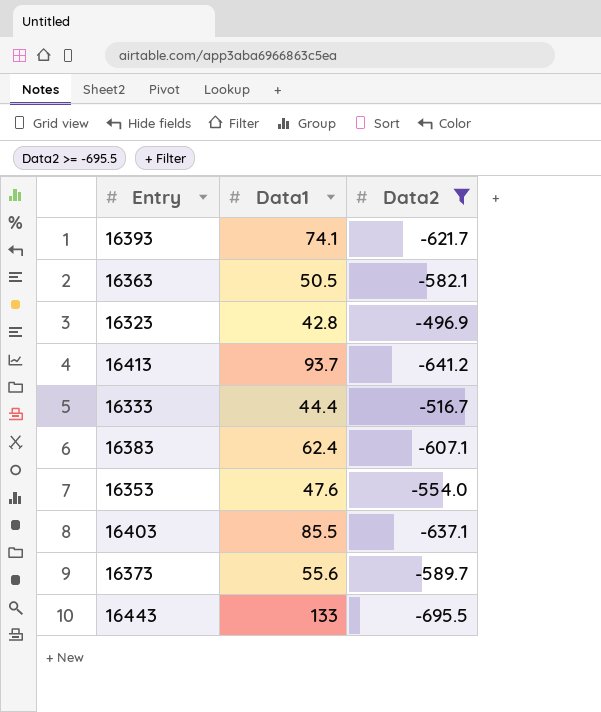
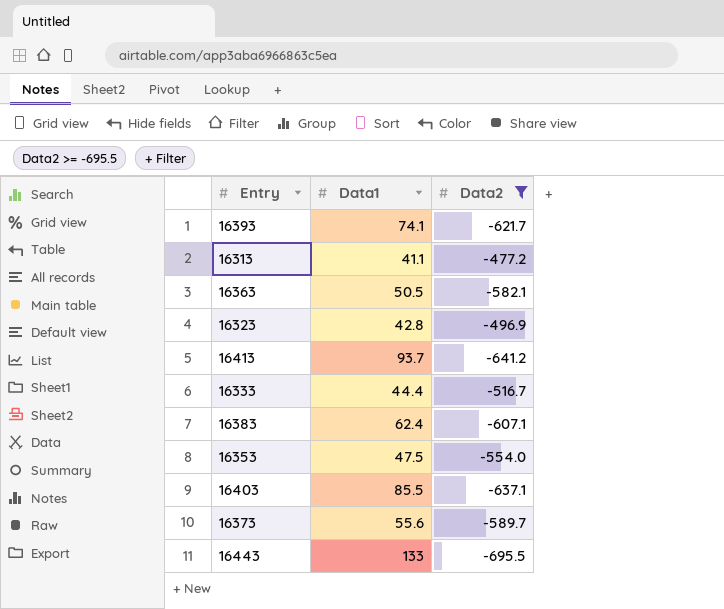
row 16313: none -> 41.1 | -477.2
16353 | Data1: 47.6 -> 47.5

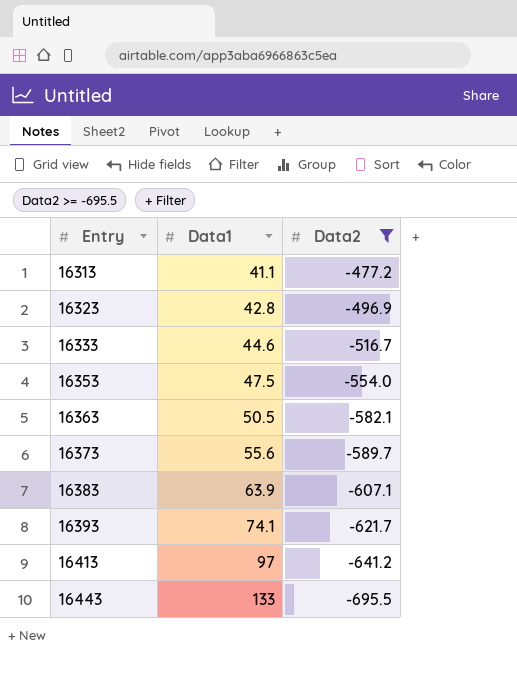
row order: none -> Entry ascending
row 16403: 85.5 | -637.1 -> none
16333 | Data1: 44.4 -> 44.6
16383 | Data1: 62.4 -> 63.9
16413 | Data1: 93.7 -> 97

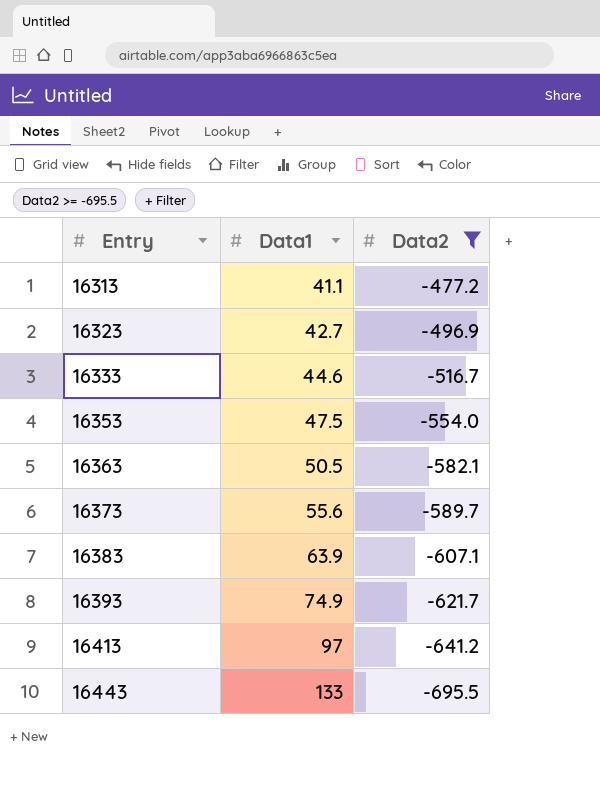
16323 | Data1: 42.8 -> 42.7
16393 | Data1: 74.1 -> 74.9

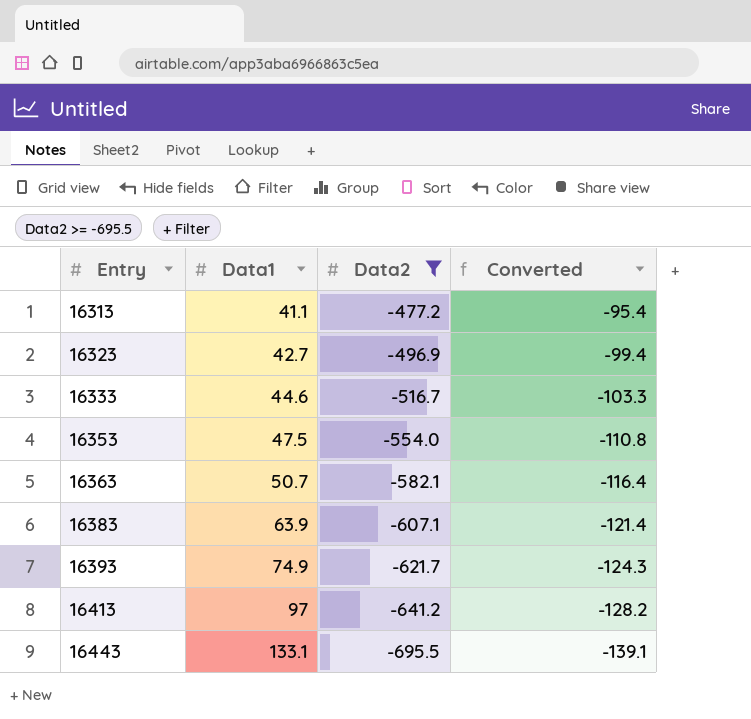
column Converted | formula: none -> [Data2] * 0.2
row 16373: 55.6 | -589.7 -> none
16363 | Data1: 50.5 -> 50.7
16443 | Data1: 133 -> 133.1

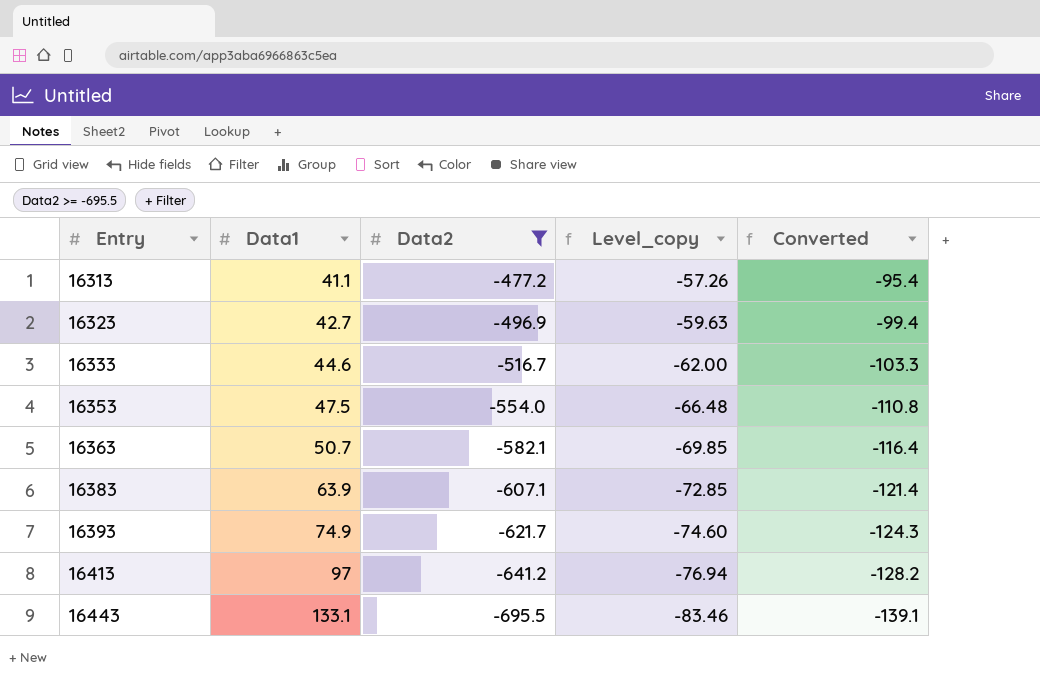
column Level_copy | formula: none -> [Data2] * 0.12

